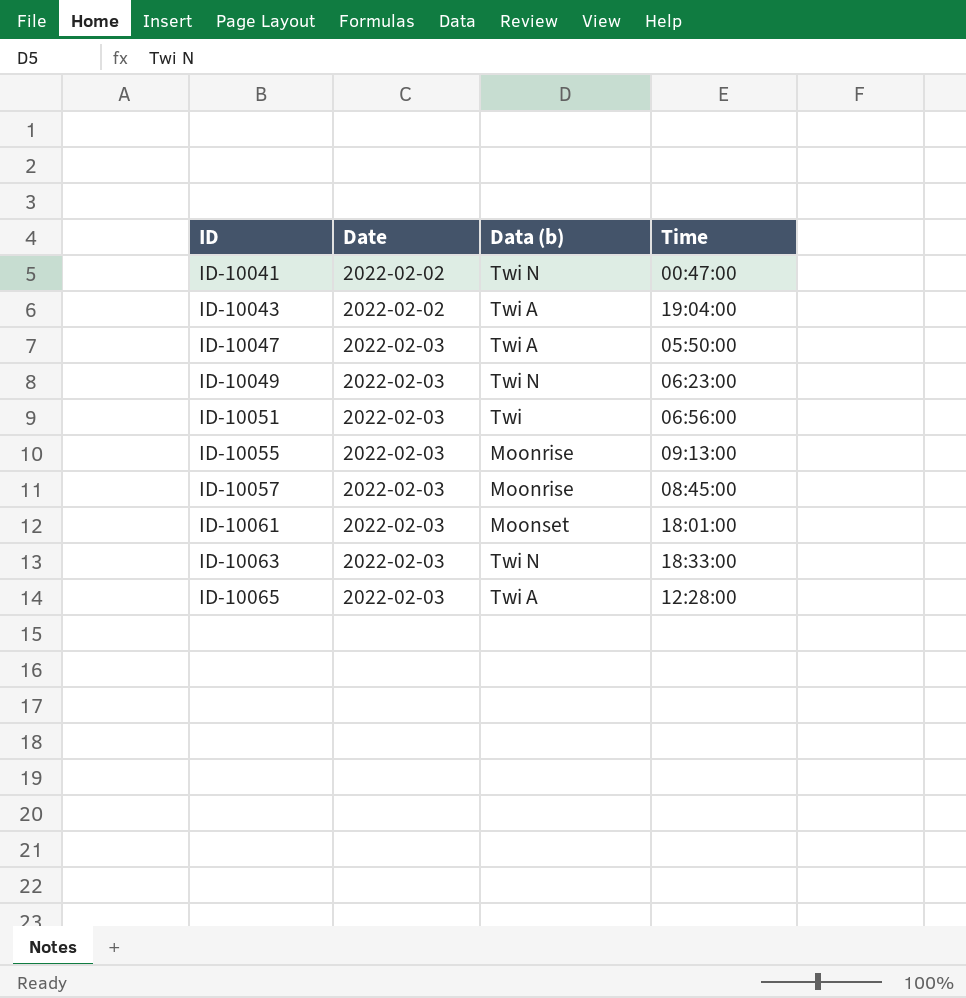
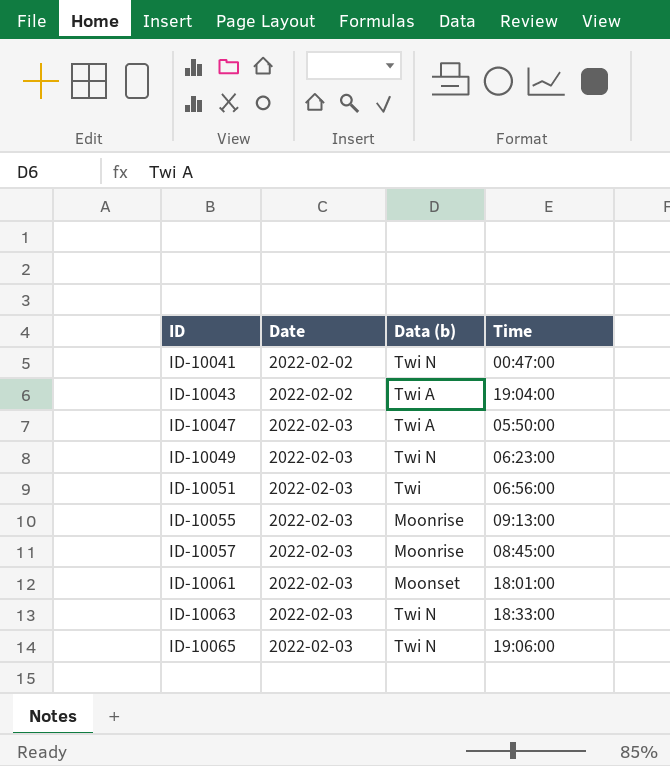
ID-10065 | Data (b): Twi A -> Twi N
ID-10065 | Time: 12:28:00 -> 19:06:00

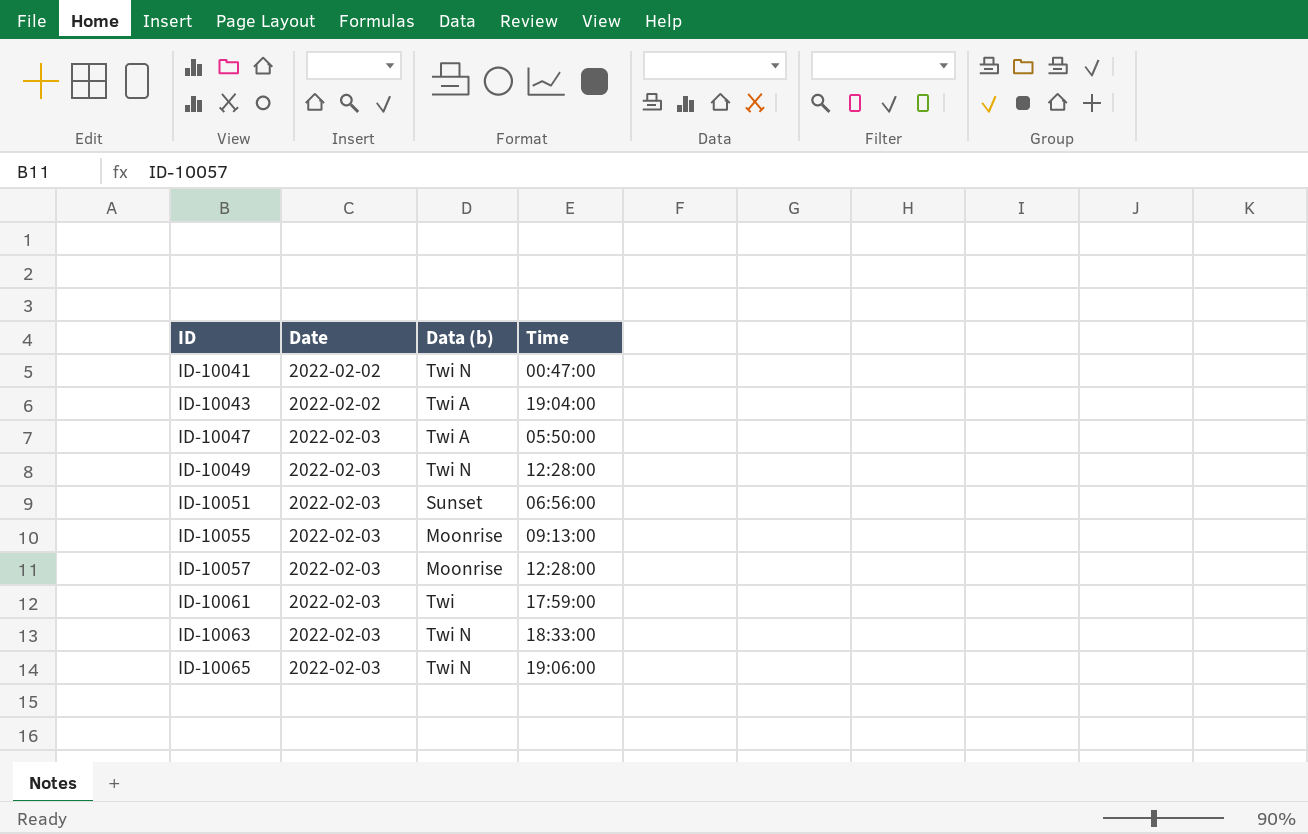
ID-10049 | Time: 06:23:00 -> 12:28:00
ID-10051 | Data (b): Twi -> Sunset
ID-10057 | Time: 08:45:00 -> 12:28:00
ID-10061 | Data (b): Moonset -> Twi
ID-10061 | Time: 18:01:00 -> 17:59:00

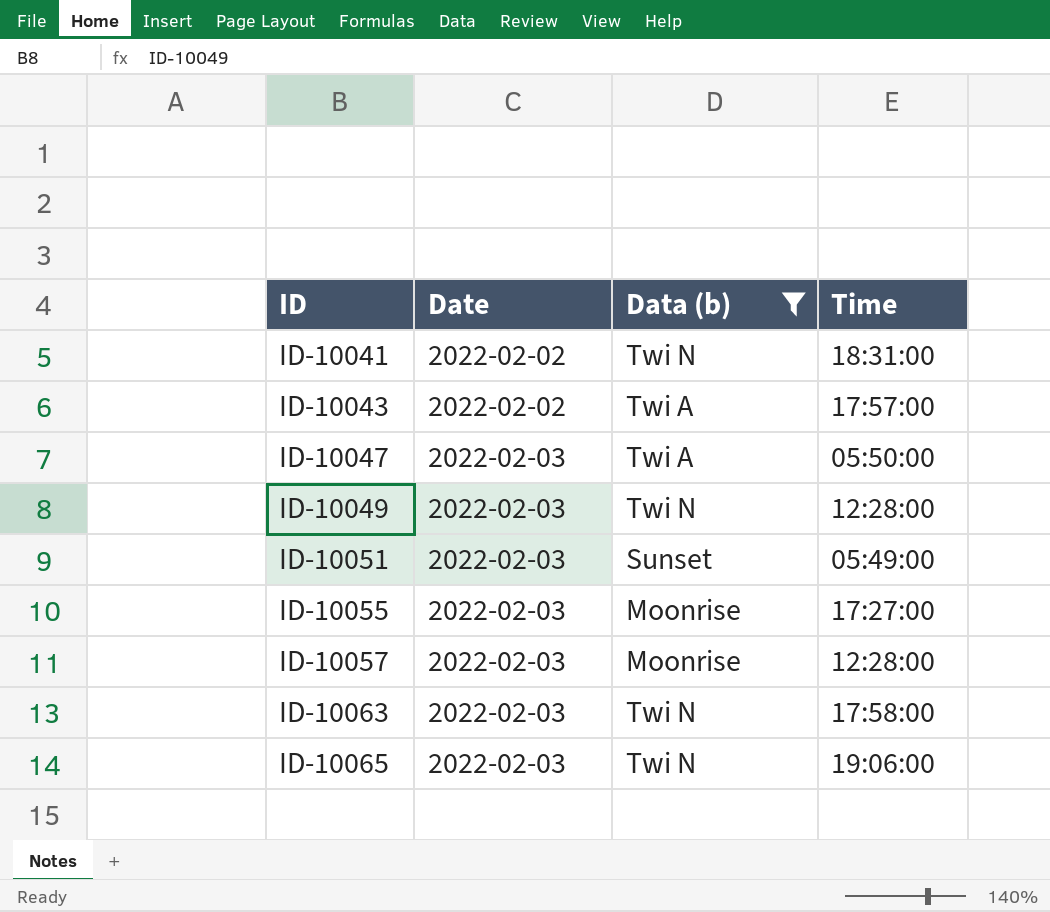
filter: none -> Data (b) != Twi
ID-10041 | Time: 00:47:00 -> 18:31:00
ID-10043 | Time: 19:04:00 -> 17:57:00
ID-10051 | Time: 06:56:00 -> 05:49:00
ID-10055 | Time: 09:13:00 -> 17:27:00
ID-10063 | Time: 18:33:00 -> 17:58:00

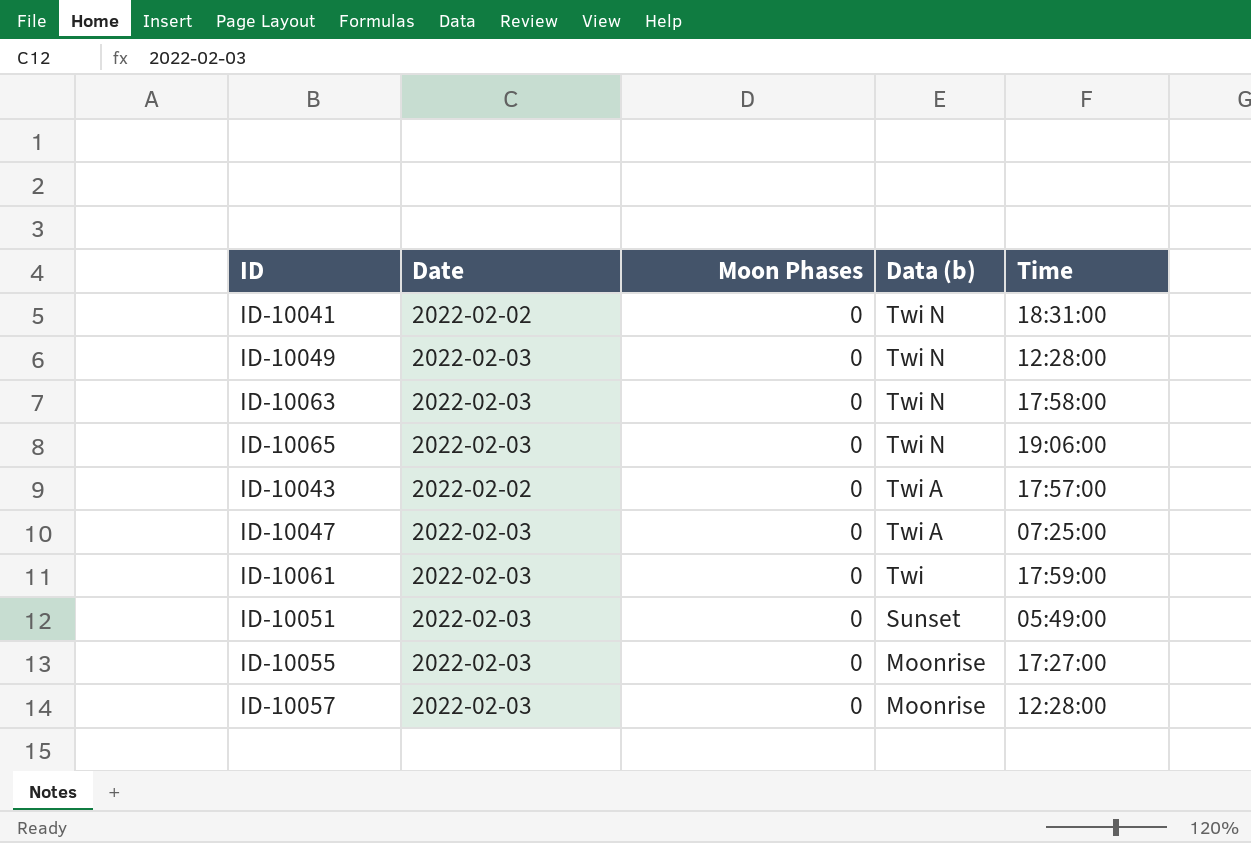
filter: Data (b) != Twi -> none
row order: ID ascending -> Data (b) descending
column Moon Phases | position: none -> 3
ID-10047 | Time: 05:50:00 -> 07:25:00

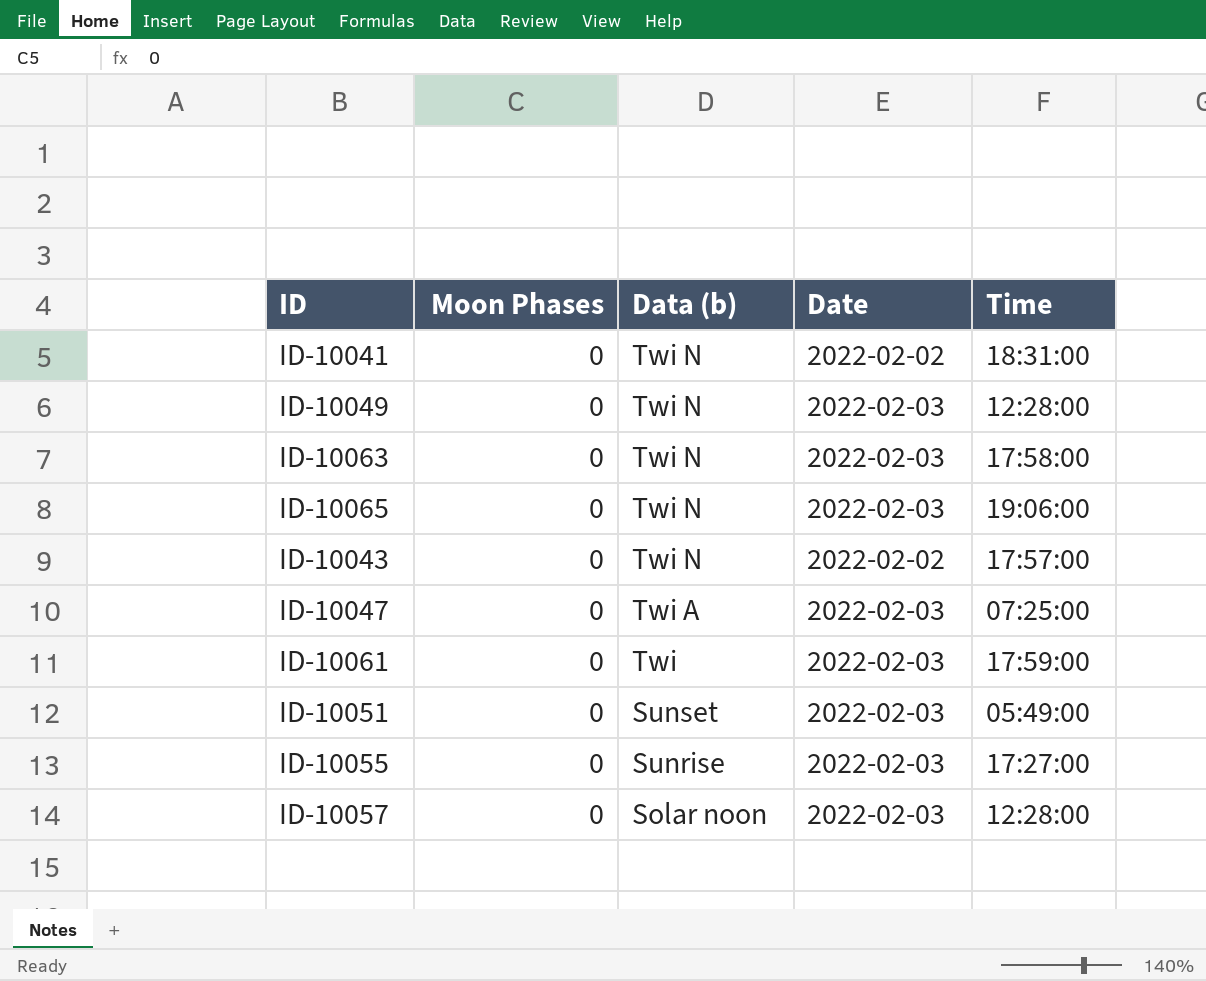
column Date | position: 2 -> 4
ID-10043 | Data (b): Twi A -> Twi N
ID-10055 | Data (b): Moonrise -> Sunrise
ID-10057 | Data (b): Moonrise -> Solar noon

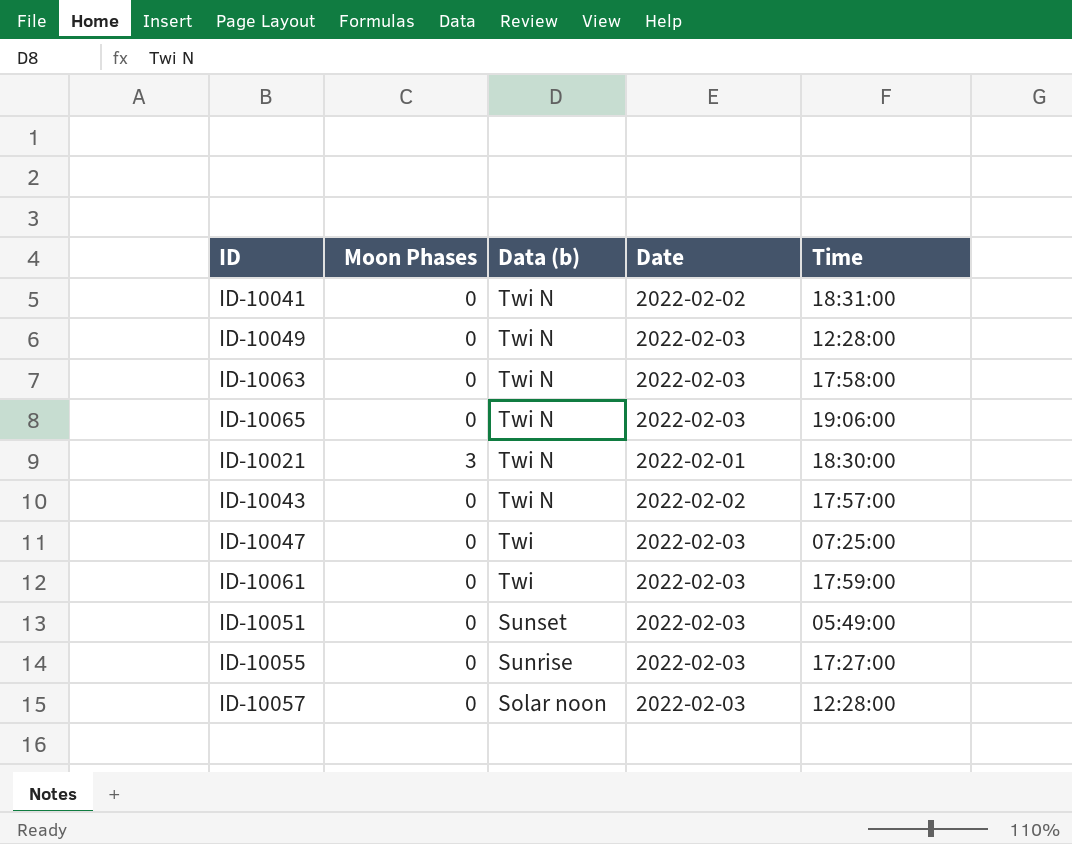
row ID-10021: none -> 3 | Twi N | 2022-02-01 | 18:30:00
ID-10047 | Data (b): Twi A -> Twi

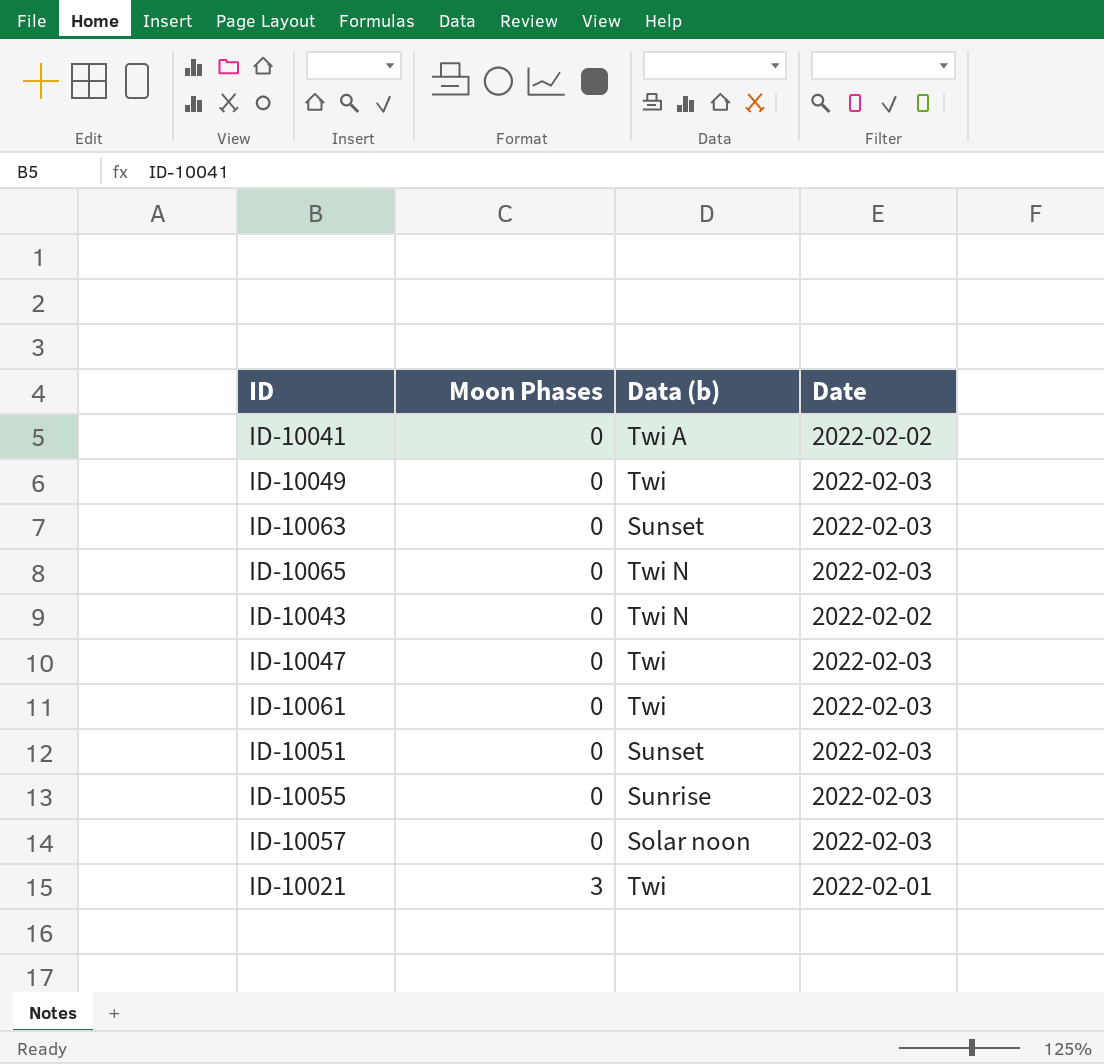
row order: Data (b) descending -> Moon Phases ascending
column Time | position: 5 -> none
ID-10041 | Data (b): Twi N -> Twi A
ID-10049 | Data (b): Twi N -> Twi
ID-10063 | Data (b): Twi N -> Sunset
ID-10021 | Data (b): Twi N -> Twi

